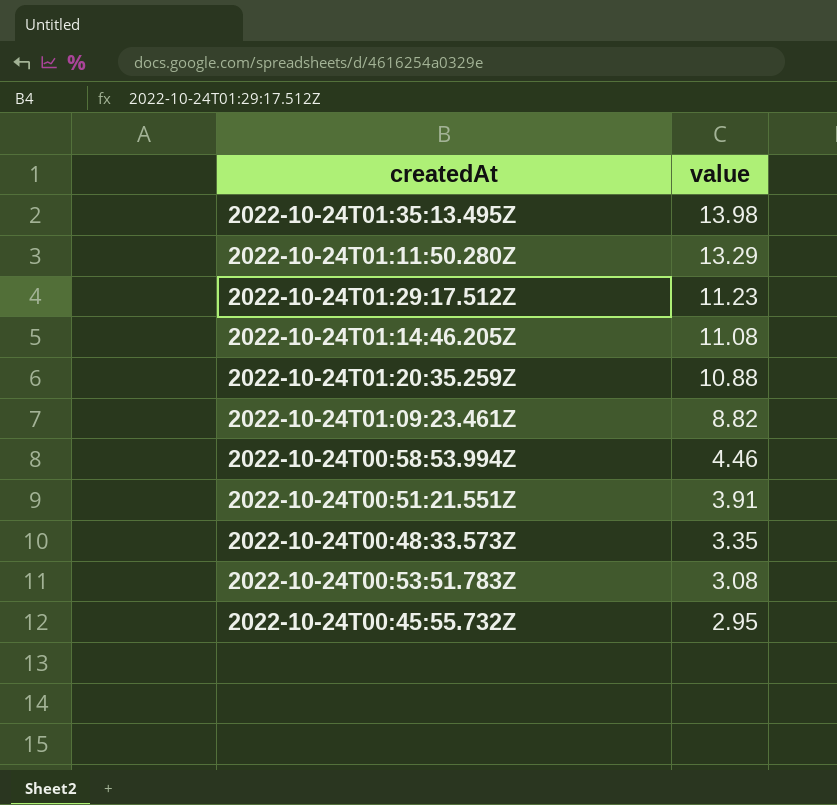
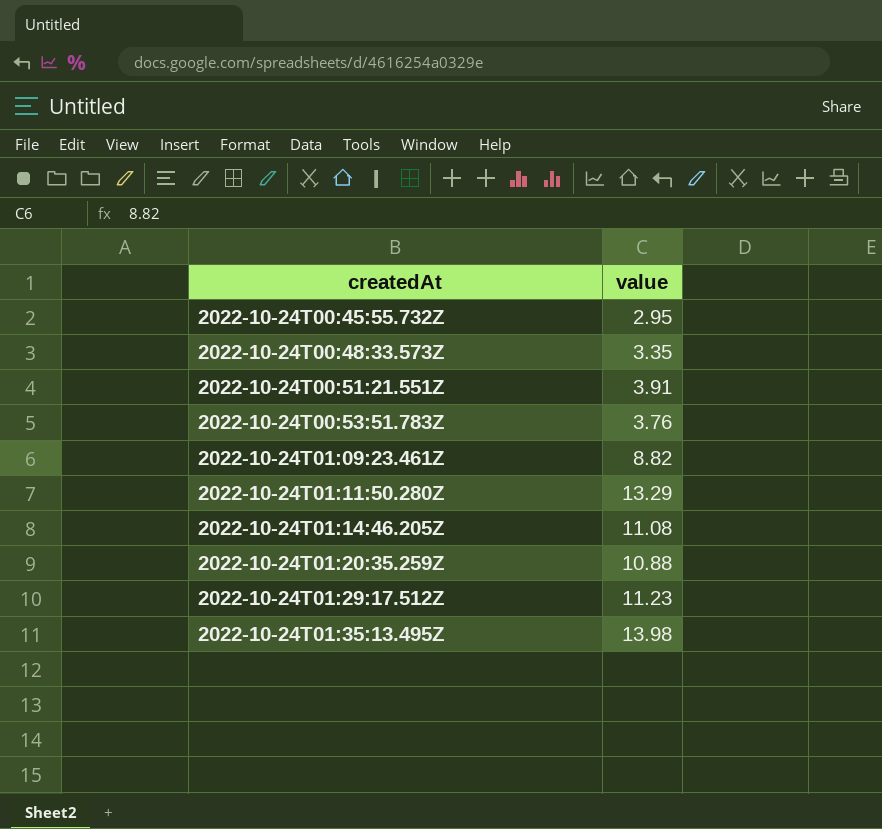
row order: value descending -> createdAt ascending
row 2022-10-24T00:58:53.994Z: 4.46 -> none
2022-10-24T00:53:51.783Z | value: 3.08 -> 3.76

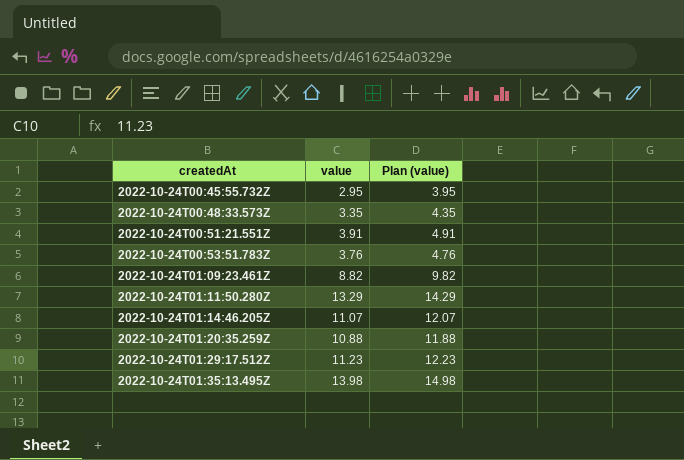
column Plan (value) | formula: none -> [value] + 1
2022-10-24T01:14:46.205Z | value: 11.08 -> 11.07

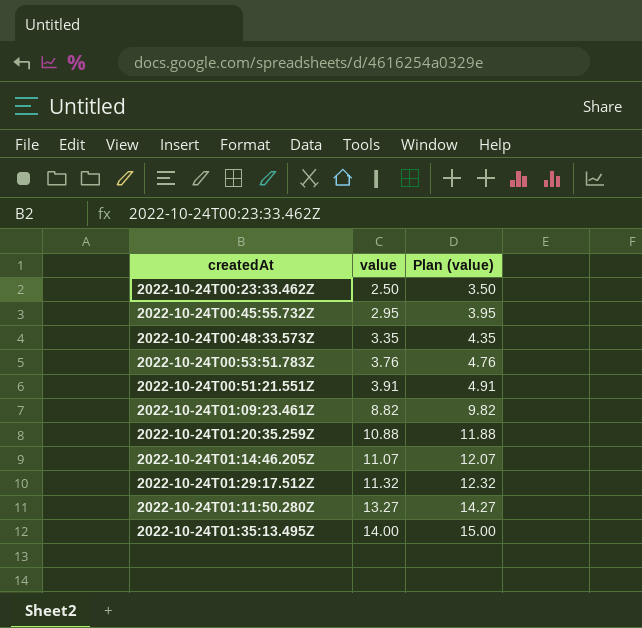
row order: createdAt ascending -> value ascending
row 2022-10-24T00:23:33.462Z: none -> 2.50 | 3.50
2022-10-24T01:29:17.512Z | value: 11.23 -> 11.32
2022-10-24T01:29:17.512Z | Plan (value): 12.23 -> 12.32
2022-10-24T01:11:50.280Z | value: 13.29 -> 13.27
2022-10-24T01:11:50.280Z | Plan (value): 14.29 -> 14.27
2022-10-24T01:35:13.495Z | value: 13.98 -> 14.00
2022-10-24T01:35:13.495Z | Plan (value): 14.98 -> 15.00

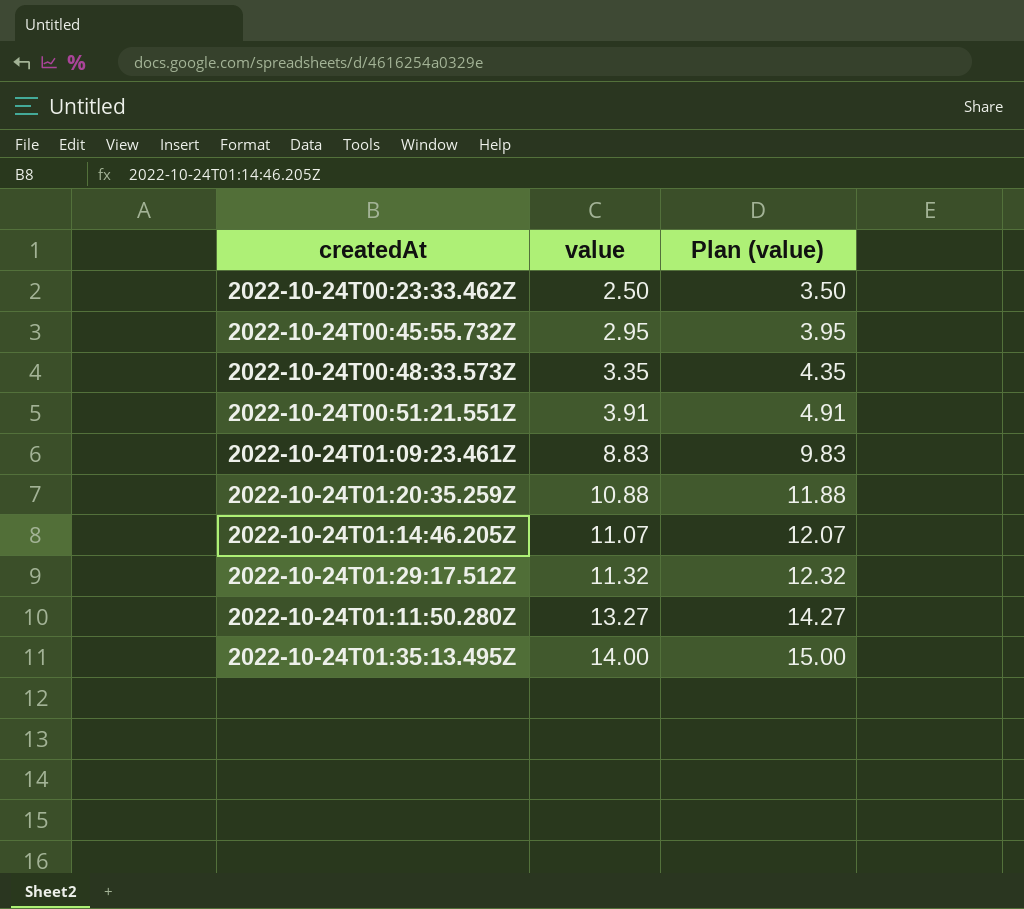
row 2022-10-24T00:53:51.783Z: 3.76 | 4.76 -> none
2022-10-24T01:09:23.461Z | value: 8.82 -> 8.83
2022-10-24T01:09:23.461Z | Plan (value): 9.82 -> 9.83

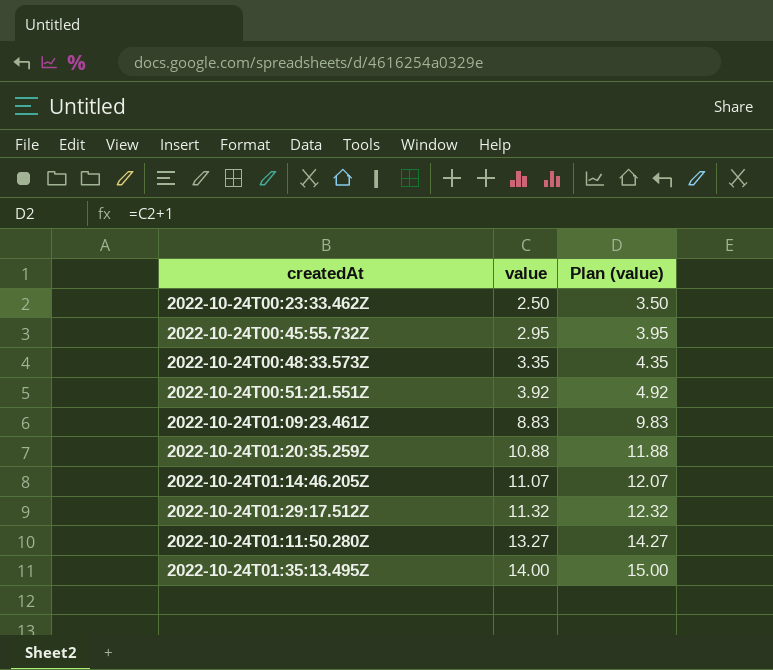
2022-10-24T00:51:21.551Z | value: 3.91 -> 3.92
2022-10-24T00:51:21.551Z | Plan (value): 4.91 -> 4.92

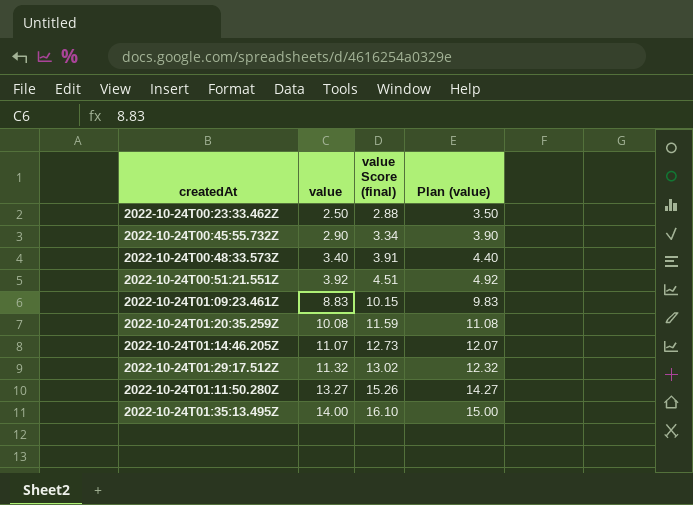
column value Score (final) | formula: none -> [value] * 1.15
2022-10-24T00:45:55.732Z | value: 2.95 -> 2.90
2022-10-24T00:45:55.732Z | Plan (value): 3.95 -> 3.90
2022-10-24T00:48:33.573Z | value: 3.35 -> 3.40
2022-10-24T00:48:33.573Z | Plan (value): 4.35 -> 4.40
2022-10-24T01:20:35.259Z | value: 10.88 -> 10.08
2022-10-24T01:20:35.259Z | Plan (value): 11.88 -> 11.08

